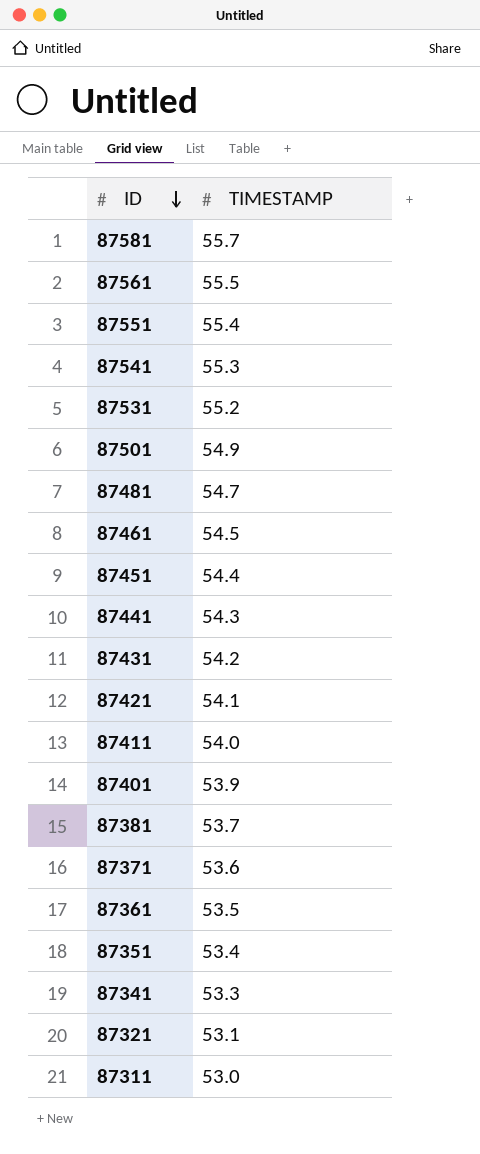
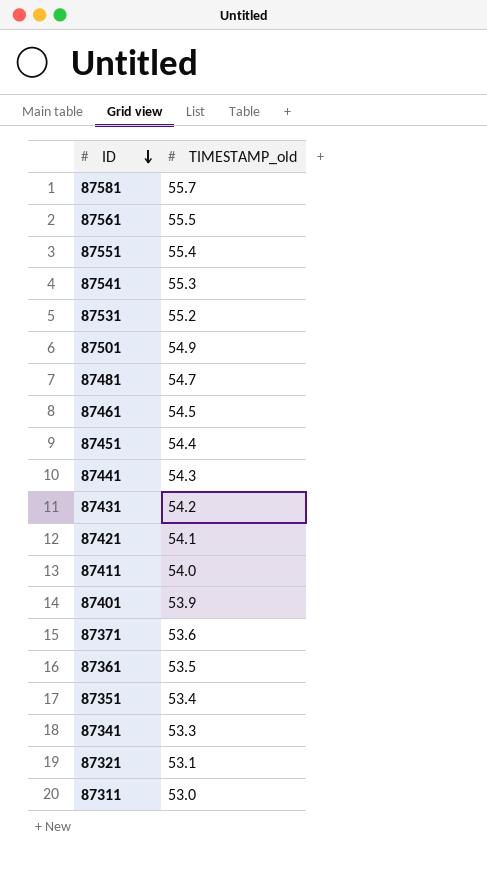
column name: TIMESTAMP -> TIMESTAMP_old
row 87381: 53.7 -> none

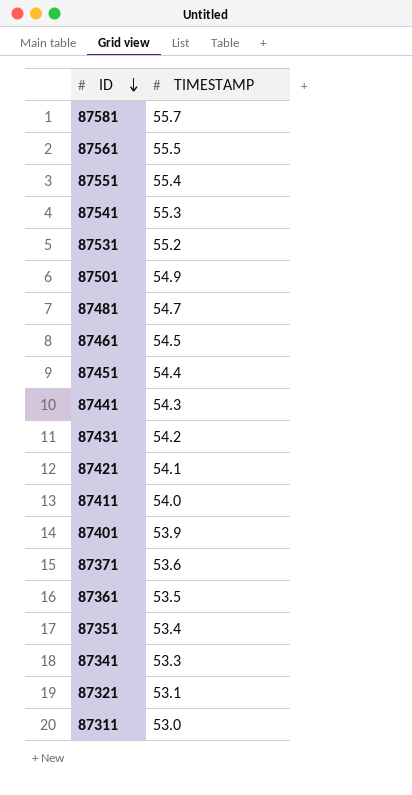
column name: TIMESTAMP_old -> TIMESTAMP

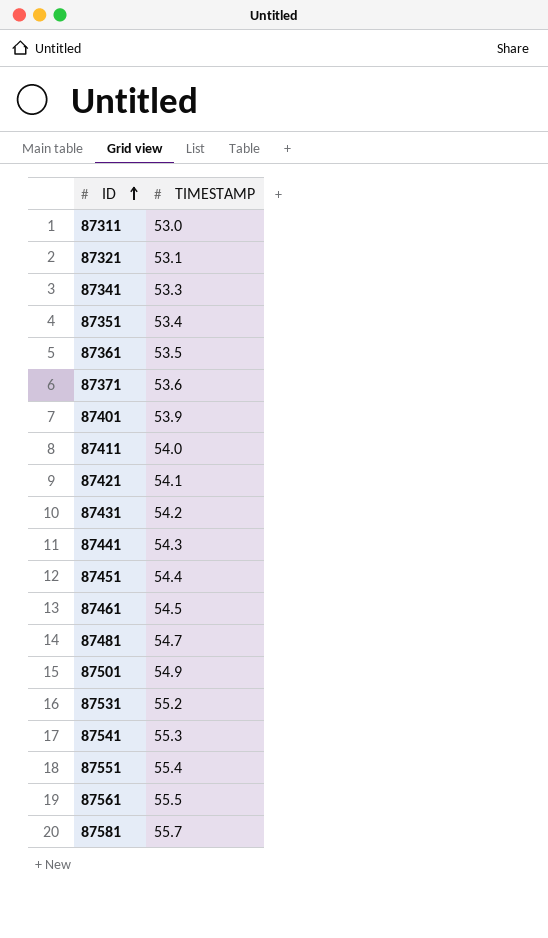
row order: ID descending -> ID ascending

